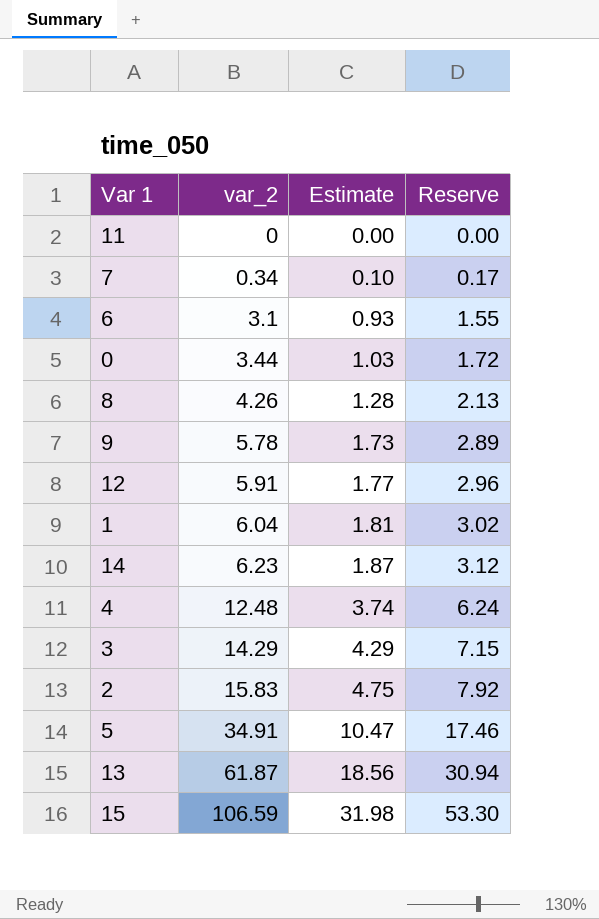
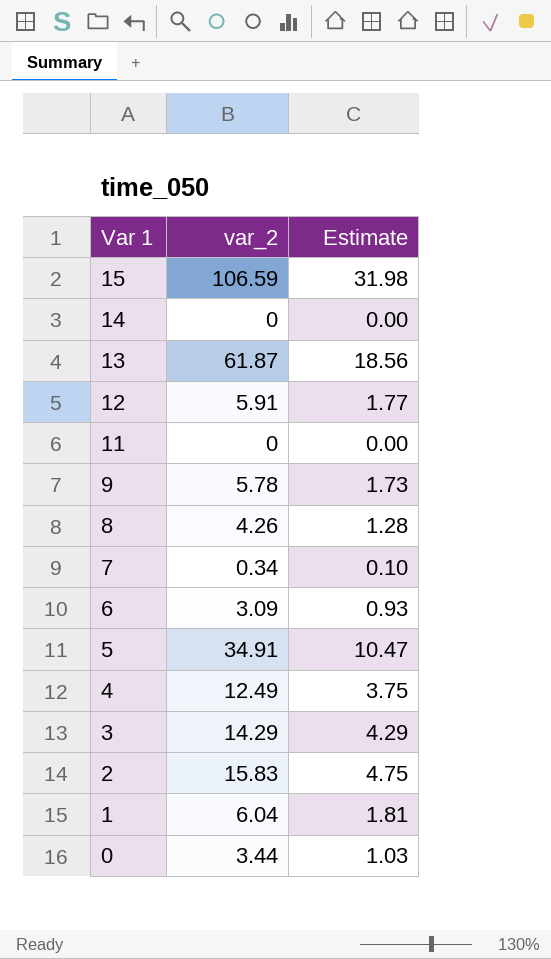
row order: var_2 ascending -> Var 1 descending
column Reserve | formula: [var_2] * 0.5 -> none
14 | var_2: 6.23 -> 0
14 | Estimate: 1.87 -> 0.00
6 | var_2: 3.1 -> 3.09
4 | var_2: 12.48 -> 12.49
4 | Estimate: 3.74 -> 3.75

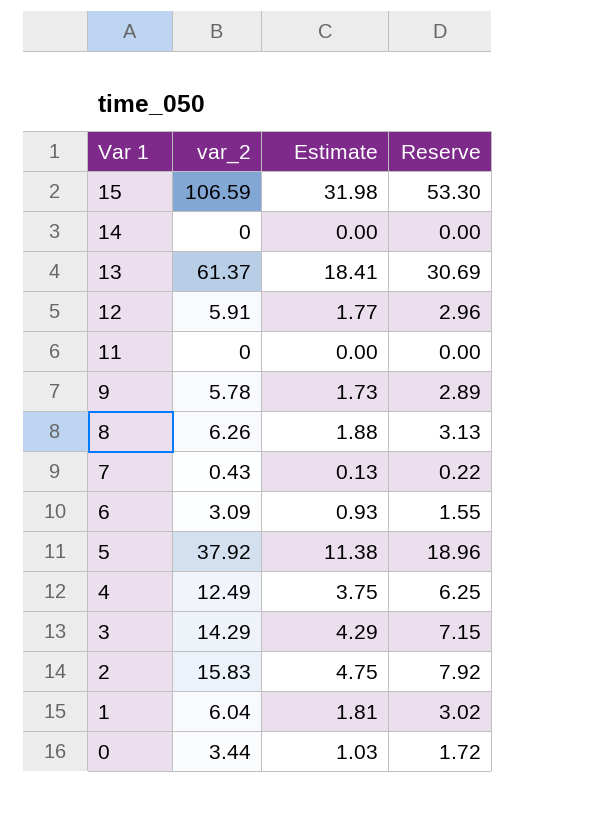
column Reserve | formula: none -> [var_2] * 0.5
13 | var_2: 61.87 -> 61.37
13 | Estimate: 18.56 -> 18.41
8 | var_2: 4.26 -> 6.26
8 | Estimate: 1.28 -> 1.88
7 | var_2: 0.34 -> 0.43
7 | Estimate: 0.10 -> 0.13
5 | var_2: 34.91 -> 37.92
5 | Estimate: 10.47 -> 11.38

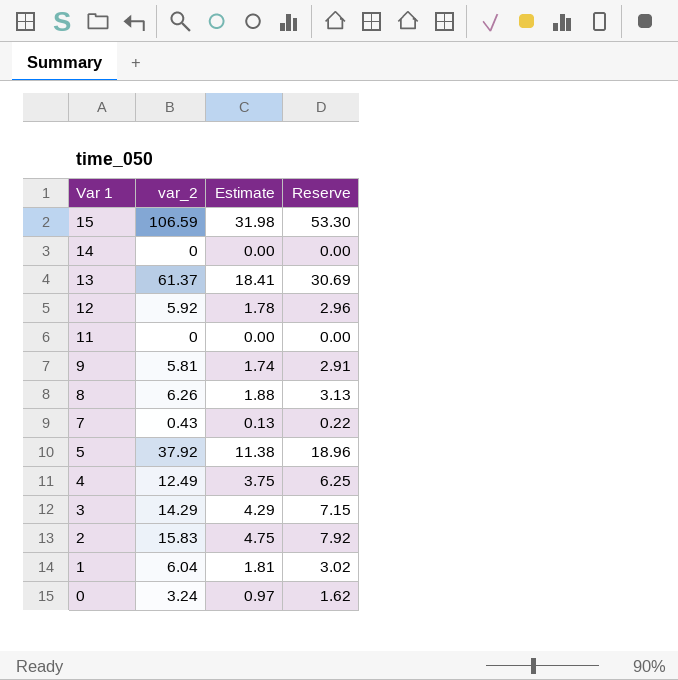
row 6: 3.09 | 0.93 | 1.55 -> none
12 | var_2: 5.91 -> 5.92
12 | Estimate: 1.77 -> 1.78
9 | var_2: 5.78 -> 5.81
9 | Estimate: 1.73 -> 1.74
9 | Reserve: 2.89 -> 2.91
0 | var_2: 3.44 -> 3.24
0 | Estimate: 1.03 -> 0.97
0 | Reserve: 1.72 -> 1.62

